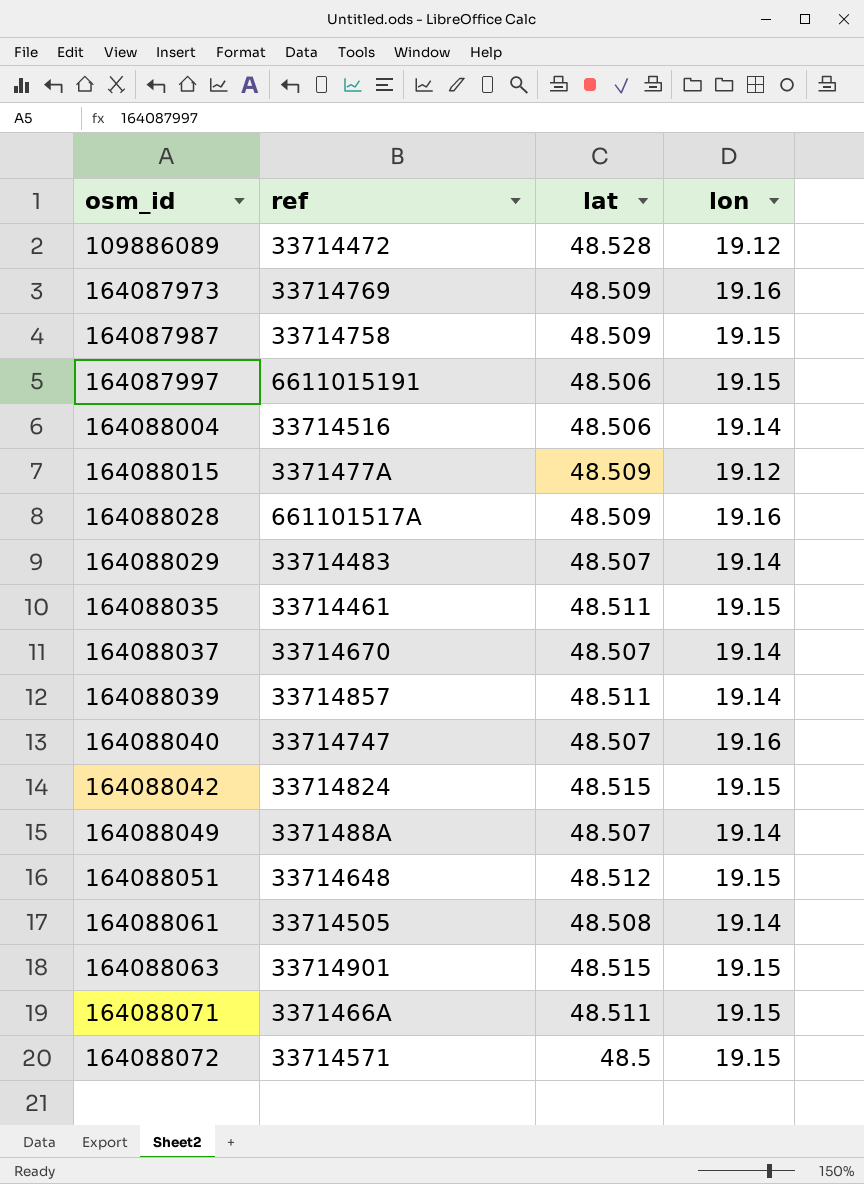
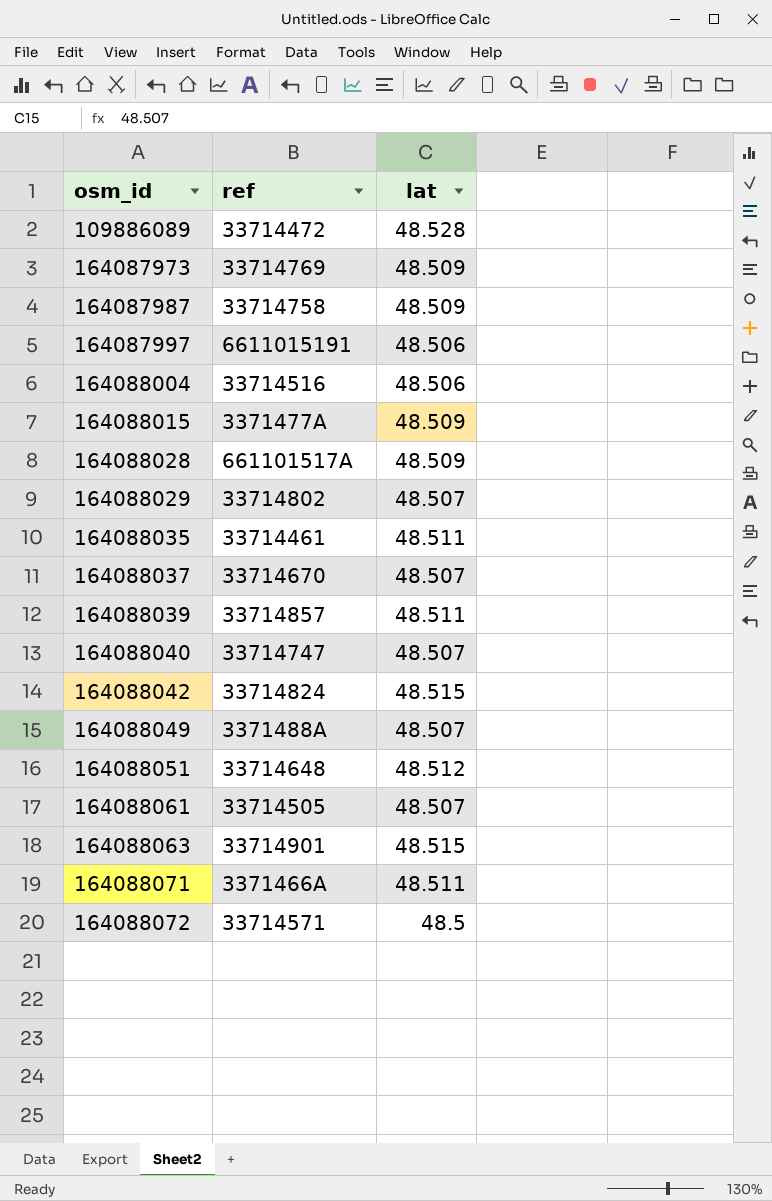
column lon | position: 4 -> none
164088029 | ref: 33714483 -> 33714802
164088061 | lat: 48.508 -> 48.507

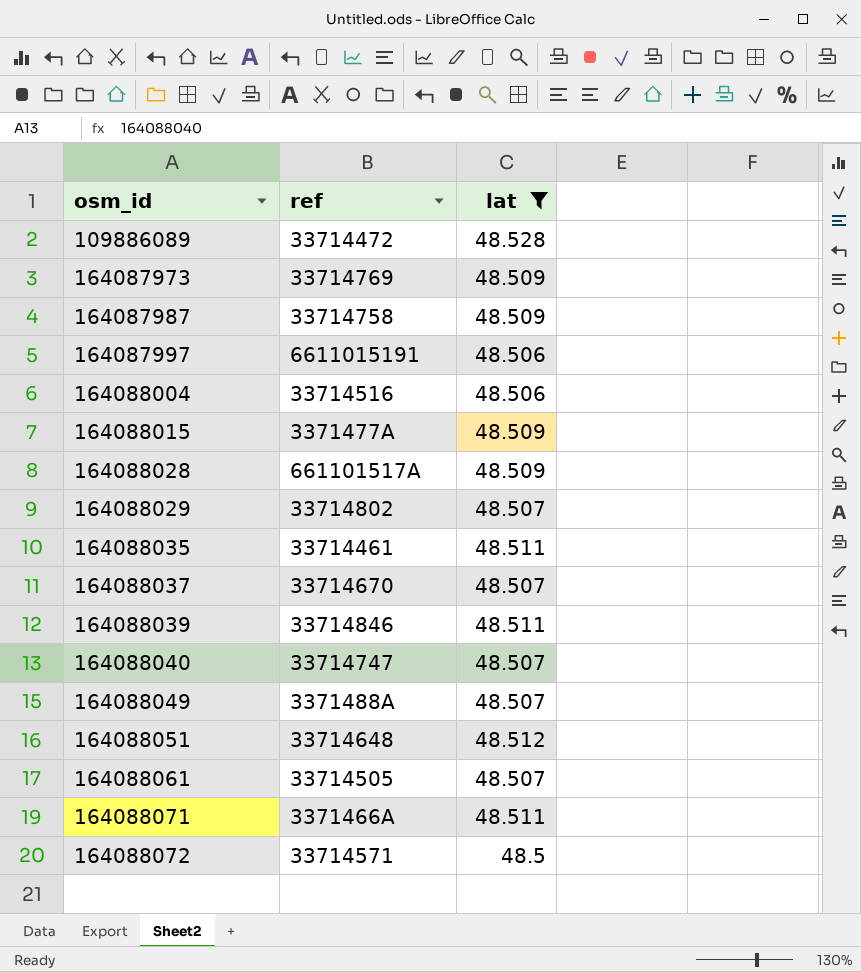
filter: none -> lat != 48.515
164088039 | ref: 33714857 -> 33714846

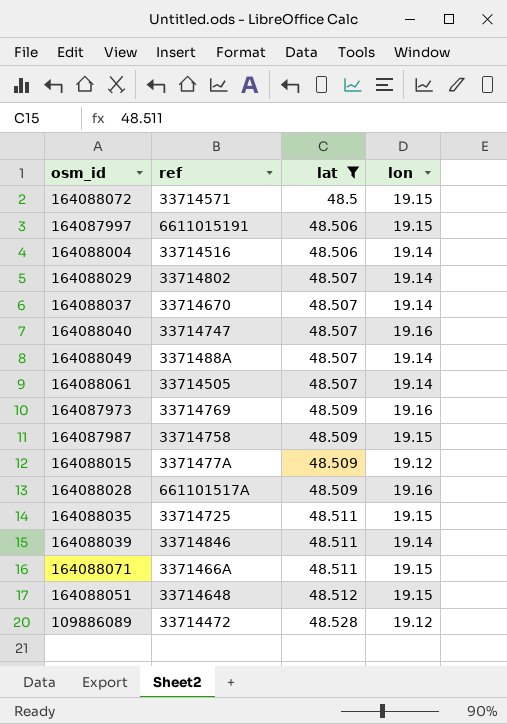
row order: osm_id ascending -> lat ascending
column lon | position: none -> 4
164088035 | ref: 33714461 -> 33714725

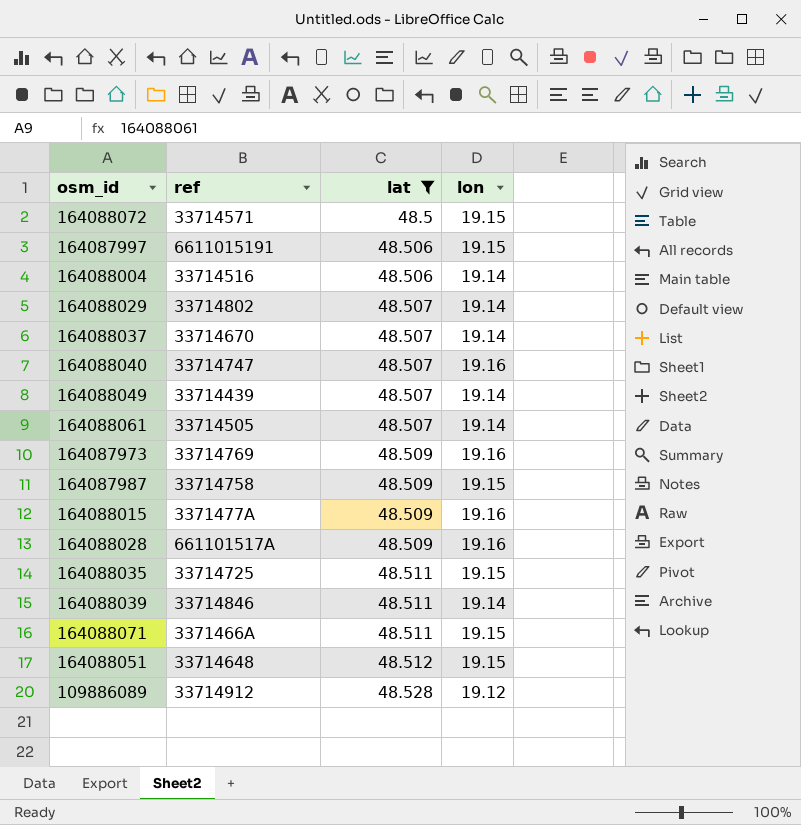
164088049 | ref: 3371488A -> 33714439
164088015 | lon: 19.12 -> 19.16
109886089 | ref: 33714472 -> 33714912

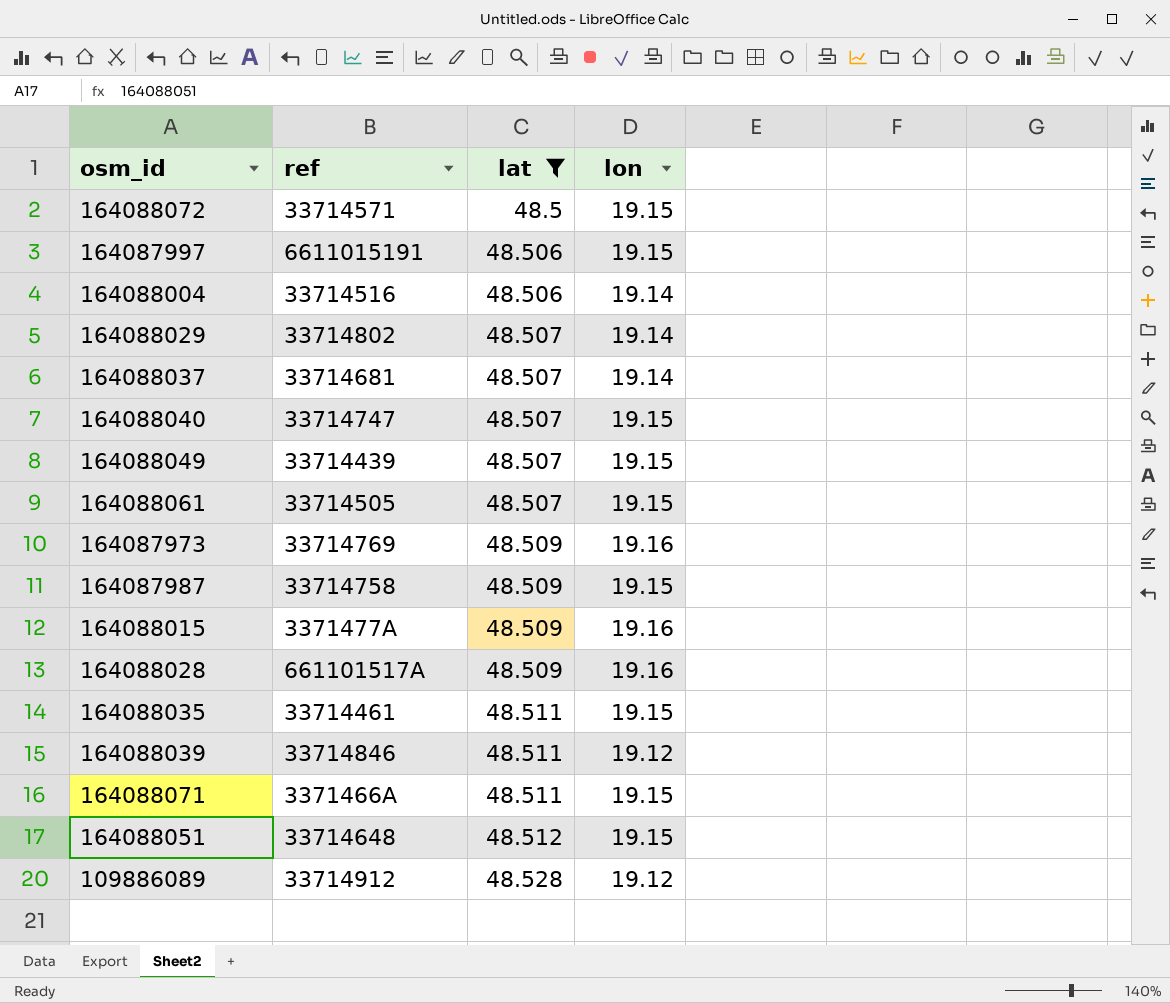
164088037 | ref: 33714670 -> 33714681
164088040 | lon: 19.16 -> 19.15
164088049 | lon: 19.14 -> 19.15
164088061 | lon: 19.14 -> 19.15
164088035 | ref: 33714725 -> 33714461
164088039 | lon: 19.14 -> 19.12

